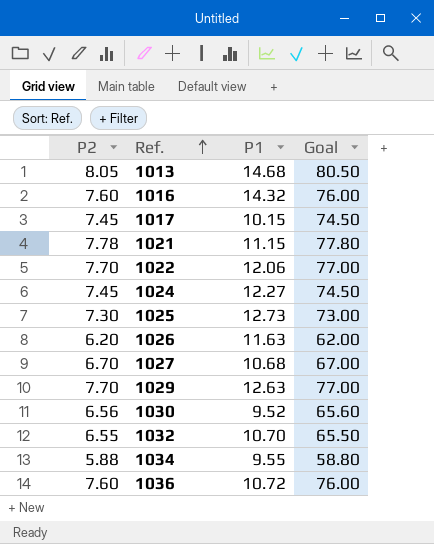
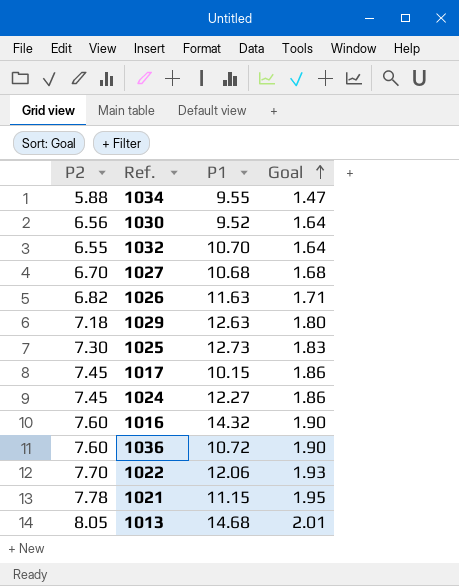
row order: Ref. ascending -> Goal ascending
column Goal | formula: [P2] * 10 -> [P2] * 0.25
1026 | P2: 6.20 -> 6.82
1029 | P2: 7.70 -> 7.18

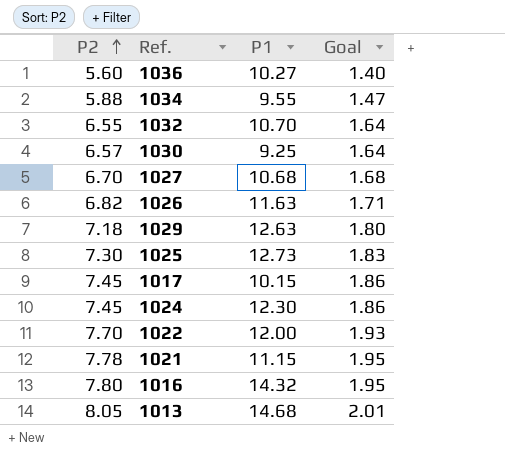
row order: Goal ascending -> P2 ascending
1036 | P2: 7.60 -> 5.60
1036 | P1: 10.72 -> 10.27
1036 | Goal: 1.90 -> 1.40
1030 | P2: 6.56 -> 6.57
1030 | P1: 9.52 -> 9.25
1024 | P1: 12.27 -> 12.30
1022 | P1: 12.06 -> 12.00
1016 | P2: 7.60 -> 7.80
1016 | Goal: 1.90 -> 1.95

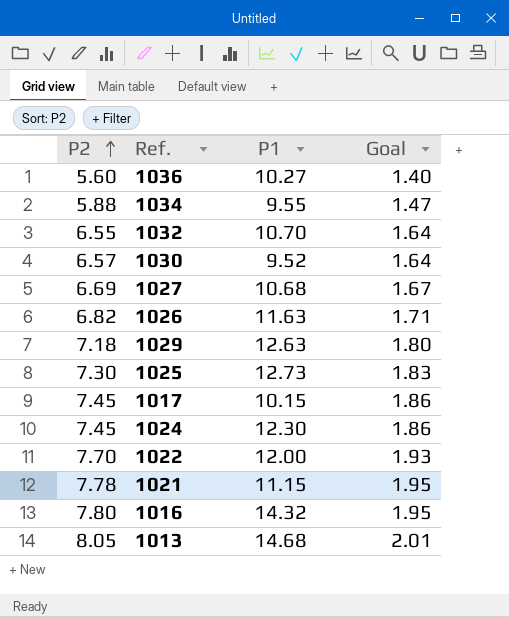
1030 | P1: 9.25 -> 9.52
1027 | P2: 6.70 -> 6.69
1027 | Goal: 1.68 -> 1.67

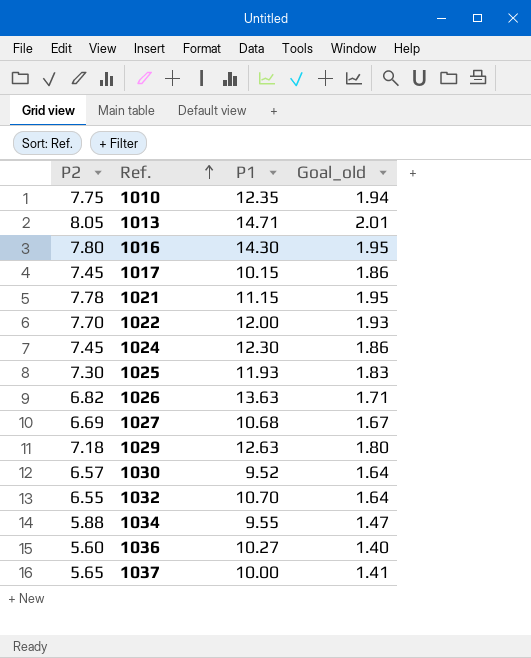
row order: P2 ascending -> Ref. ascending
column name: Goal -> Goal_old
row 1010: none -> 7.75 | 12.35 | 1.94
1013 | P1: 14.68 -> 14.71
1016 | P1: 14.32 -> 14.30
1025 | P1: 12.73 -> 11.93
1026 | P1: 11.63 -> 13.63
row 1037: none -> 5.65 | 10.00 | 1.41

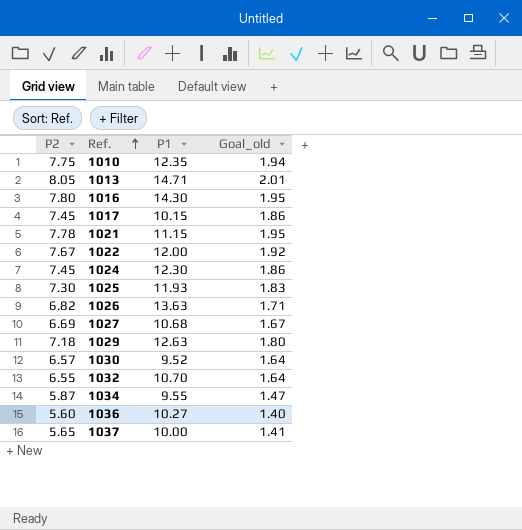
1022 | P2: 7.70 -> 7.67
1022 | Goal_old: 1.93 -> 1.92
1034 | P2: 5.88 -> 5.87

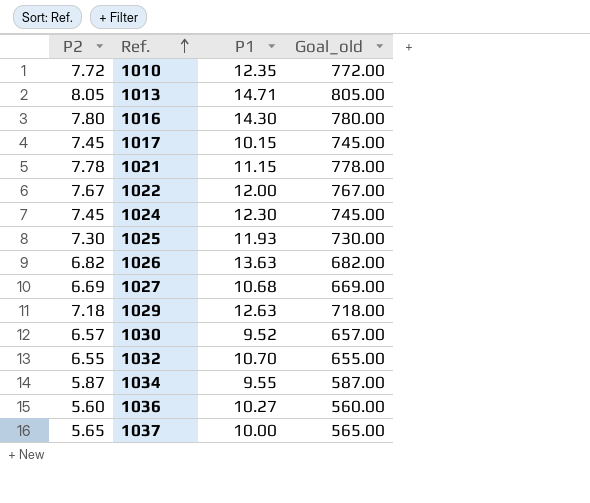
column Goal_old | formula: [P2] * 0.25 -> [P2] * 100
1010 | P2: 7.75 -> 7.72

